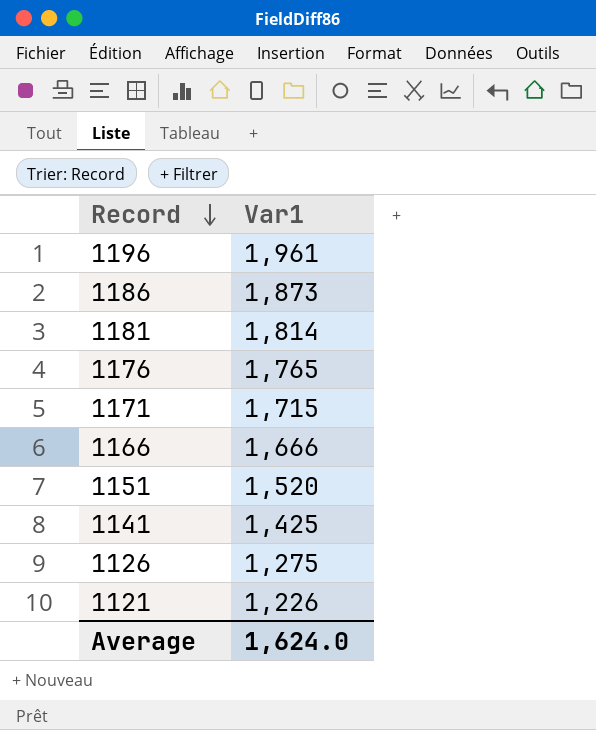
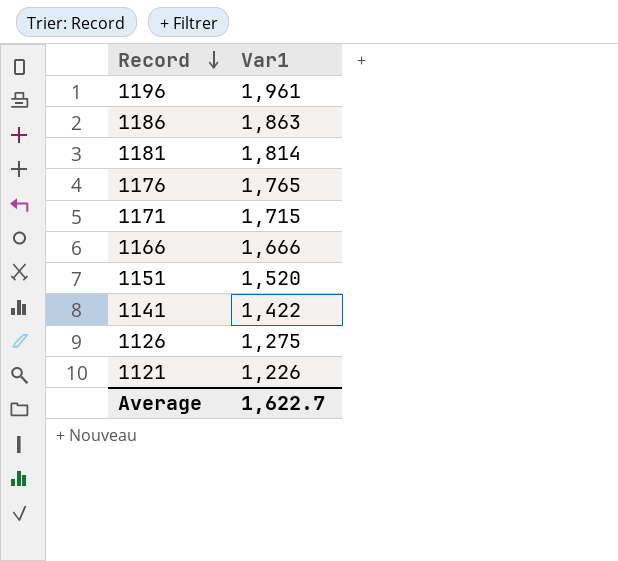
1186 | Var1: 1,873 -> 1,863
1141 | Var1: 1,425 -> 1,422
Average | Var1: 1,624.0 -> 1,622.7

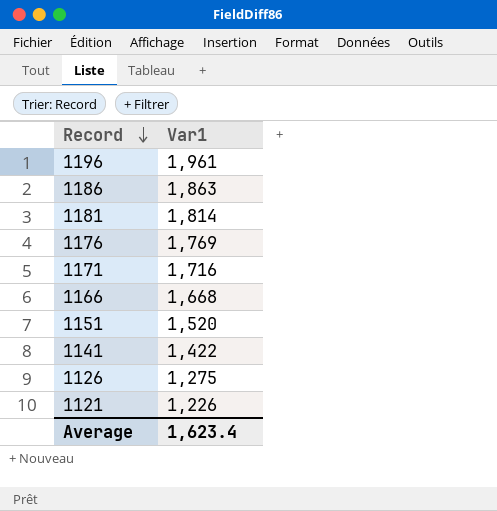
1176 | Var1: 1,765 -> 1,769
1171 | Var1: 1,715 -> 1,716
1166 | Var1: 1,666 -> 1,668
Average | Var1: 1,622.7 -> 1,623.4

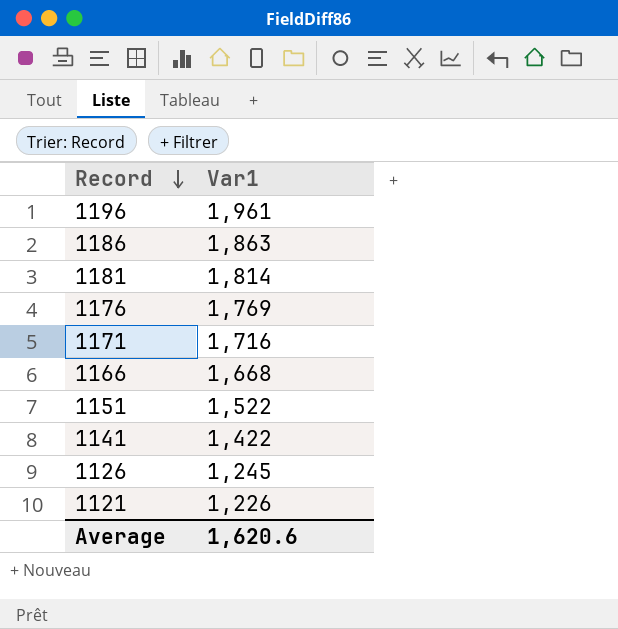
1151 | Var1: 1,520 -> 1,522
1126 | Var1: 1,275 -> 1,245
Average | Var1: 1,623.4 -> 1,620.6

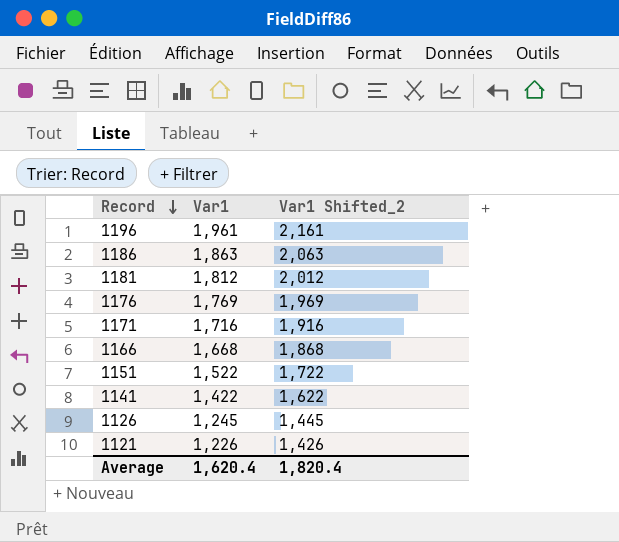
column Var1 Shifted_2 | formula: none -> [Var1] + 200
1181 | Var1: 1,814 -> 1,812
Average | Var1: 1,620.6 -> 1,620.4

